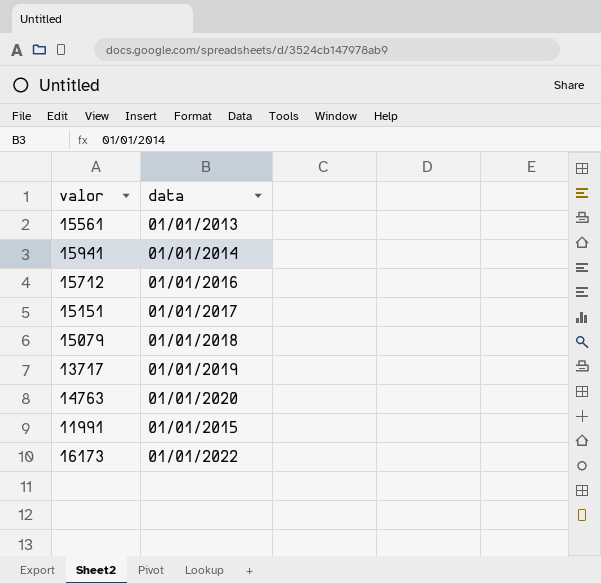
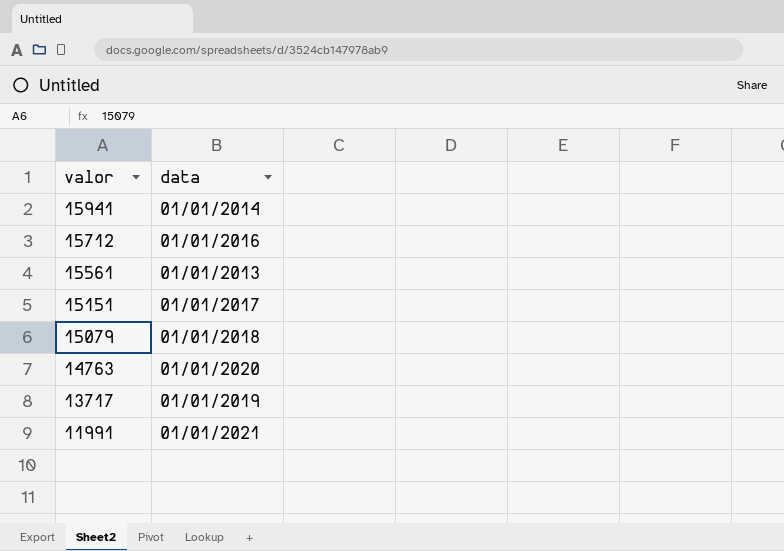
row order: none -> valor descending
row 16173: 01/01/2022 -> none
11991 | data: 01/01/2015 -> 01/01/2021

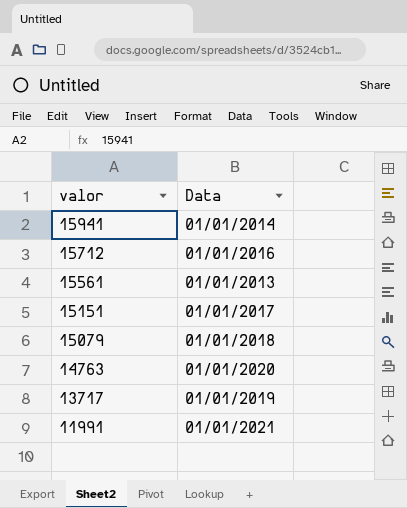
column name: data -> Data

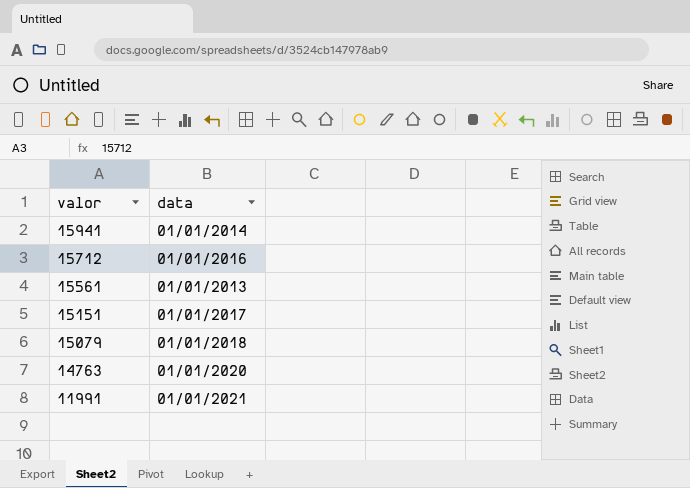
column name: Data -> data
row 13717: 01/01/2019 -> none

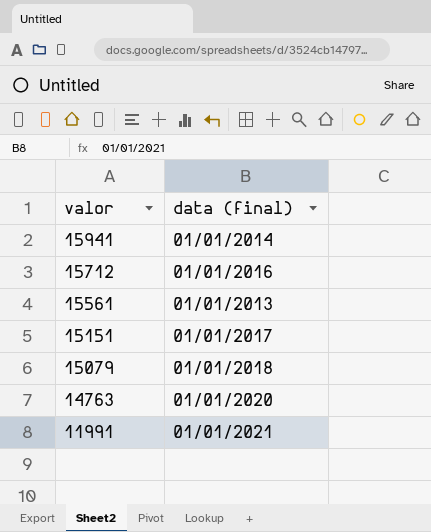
column name: data -> data (final)

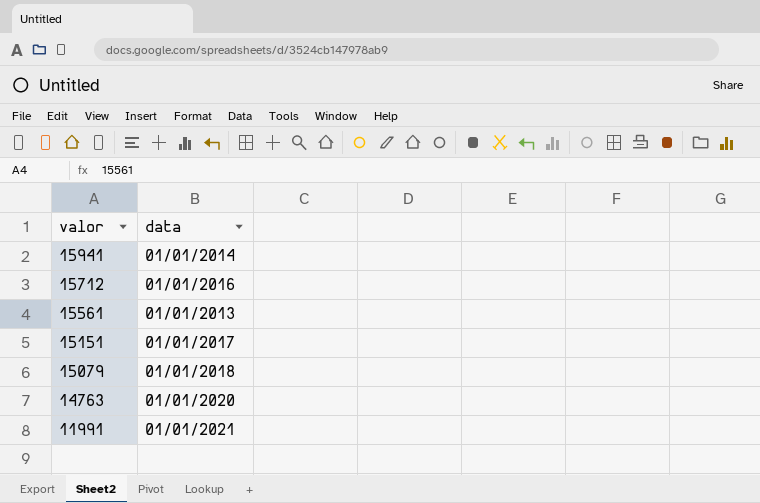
column name: data (final) -> data

